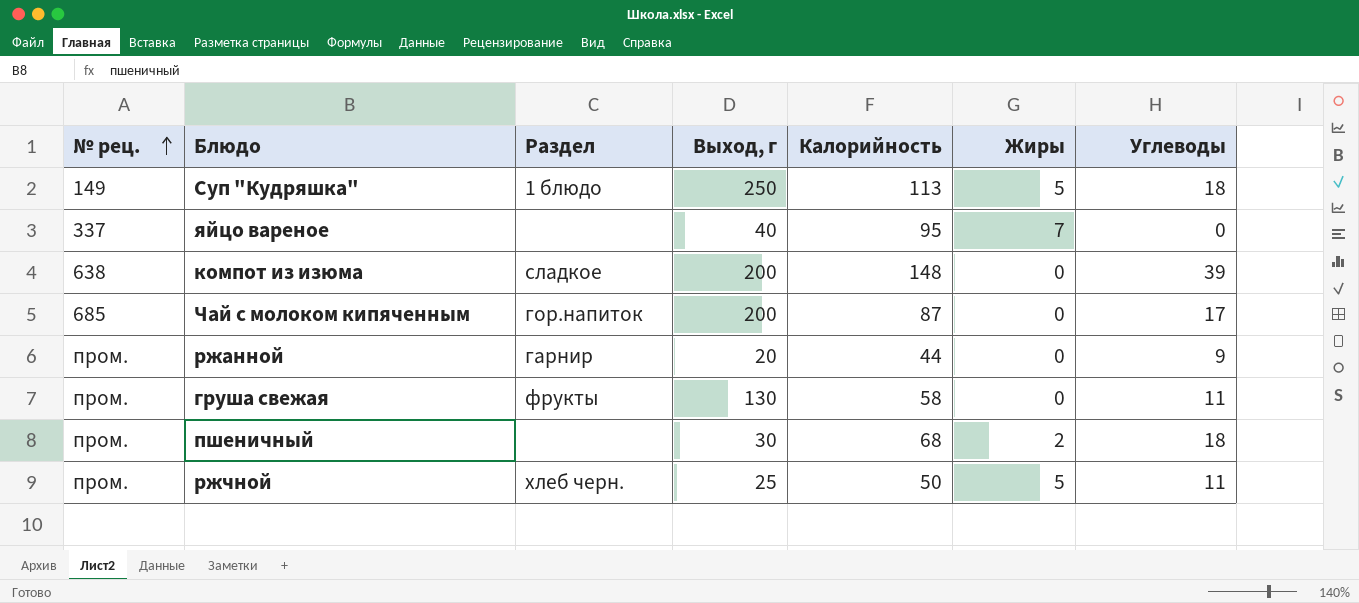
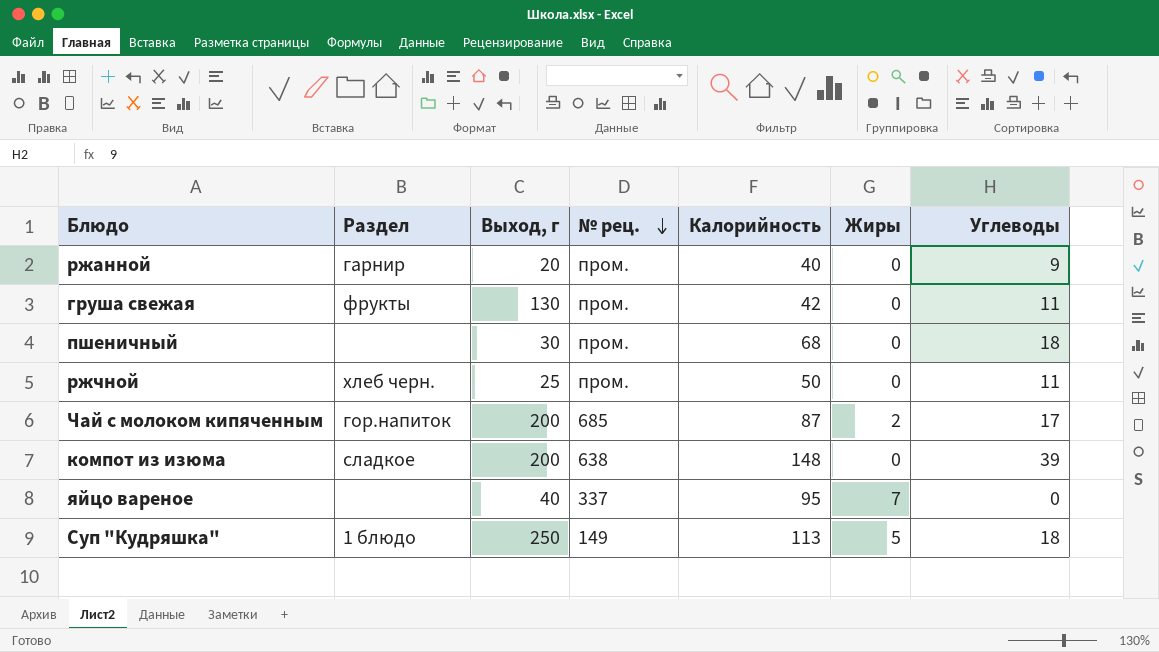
row order: № рец. ascending -> № рец. descending
column № рец. | position: 1 -> 4
ржанной | Калорийность: 44 -> 40
груша свежая | Калорийность: 58 -> 42
пшеничный | Жиры: 2 -> 0
ржчной | Жиры: 5 -> 0
Чай с молоком кипяченным | Жиры: 0 -> 2

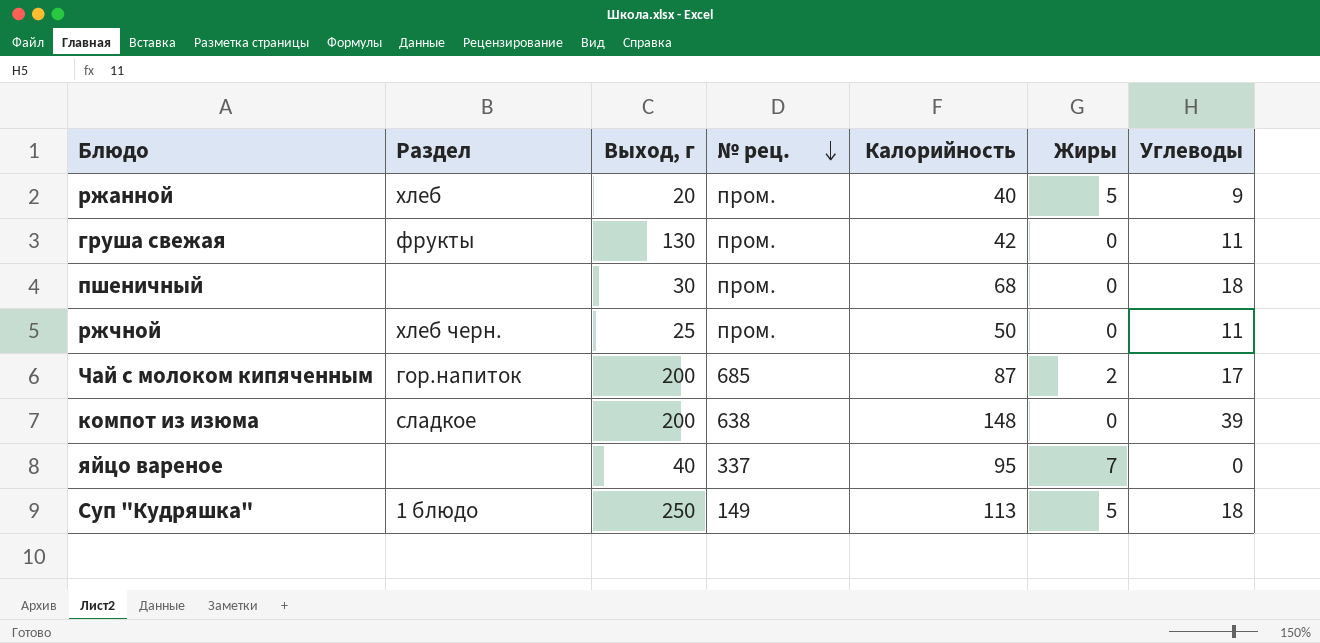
ржанной | Раздел: гарнир -> хлеб
ржанной | Жиры: 0 -> 5

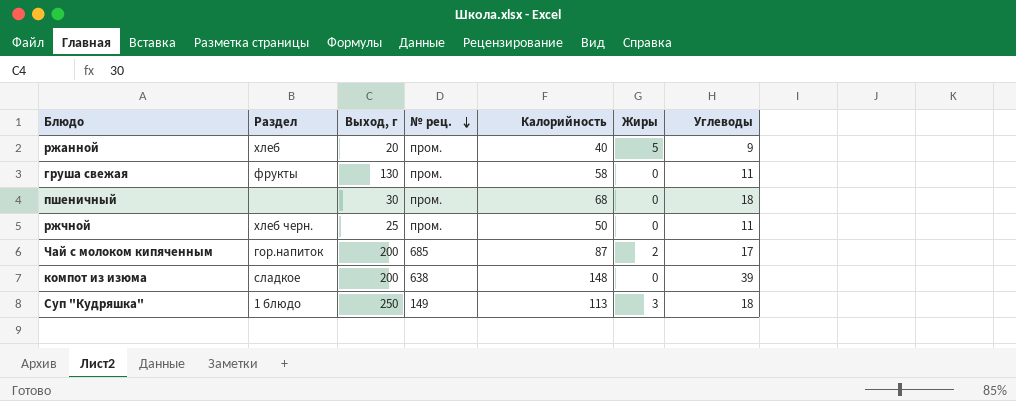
row яйцо вареное: none | 40 | 337 | 95 | 7 | 0 -> none
груша свежая | Калорийность: 42 -> 58
Суп "Кудряшка" | Жиры: 5 -> 3

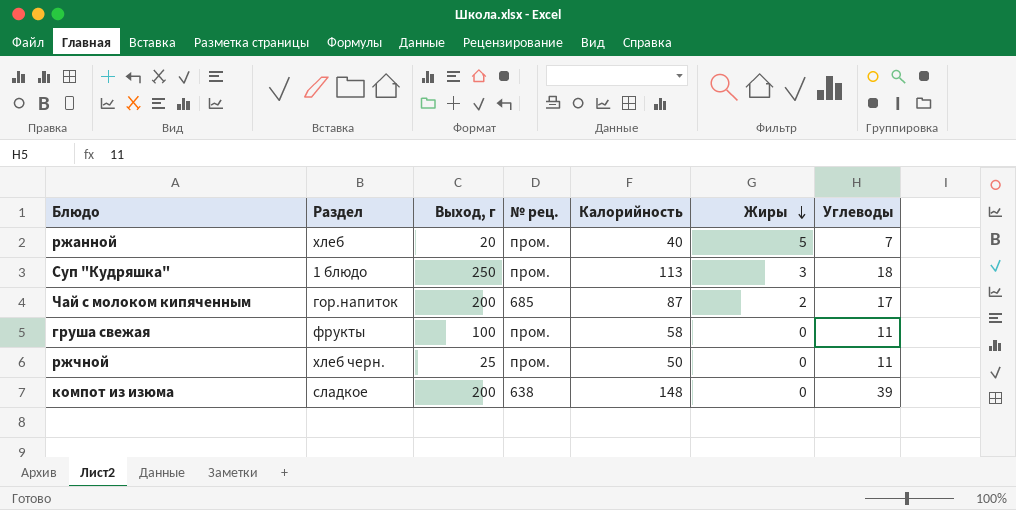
row order: № рец. descending -> Жиры descending
row пшеничный: none | 30 | пром. | 68 | 0 | 18 -> none
ржанной | Углеводы: 9 -> 7
Суп "Кудряшка" | № рец.: 149 -> пром.
груша свежая | Выход, г: 130 -> 100

